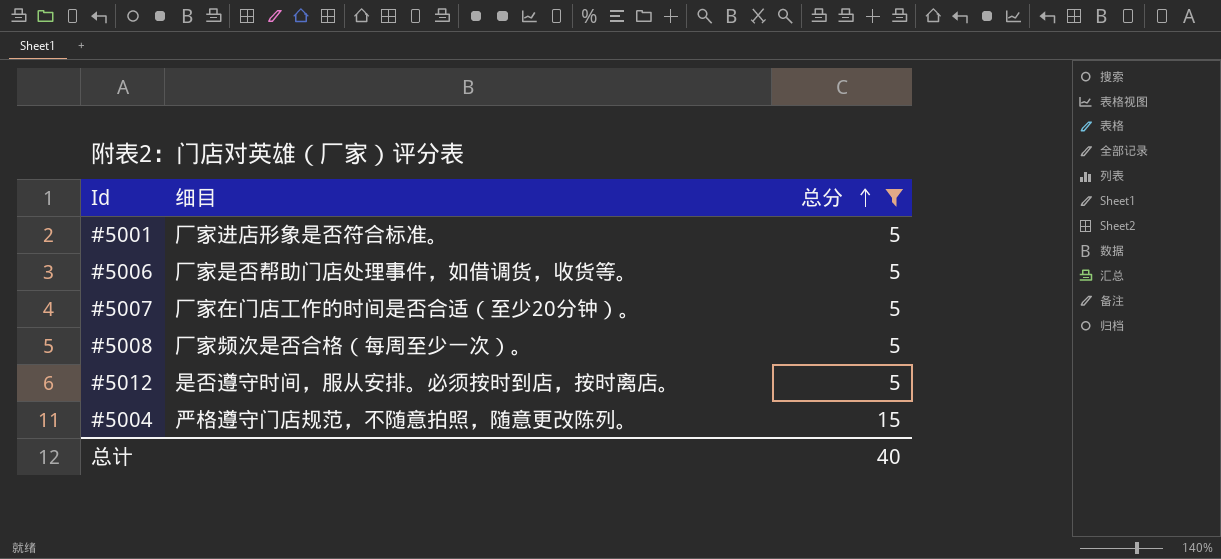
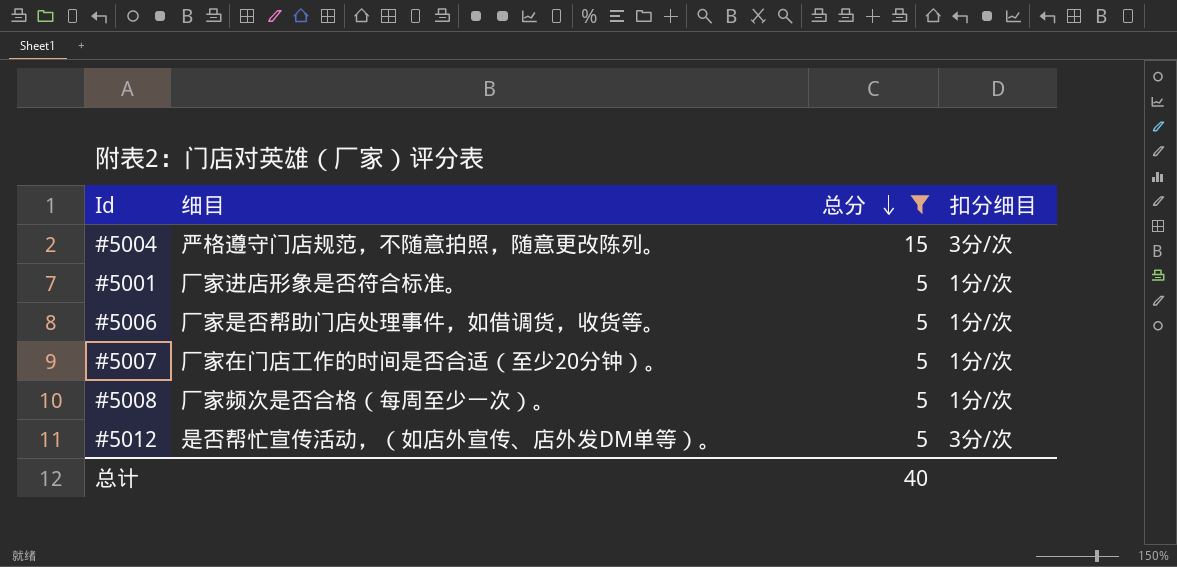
row order: 总分 ascending -> 总分 descending
column 扣分细目 | position: none -> 4
#5012 | 细目: 是否遵守时间，服从安排。必须按时到店，按时离店。 -> 是否帮忙宣传活动，（如店外宣传、店外发DM单等）。

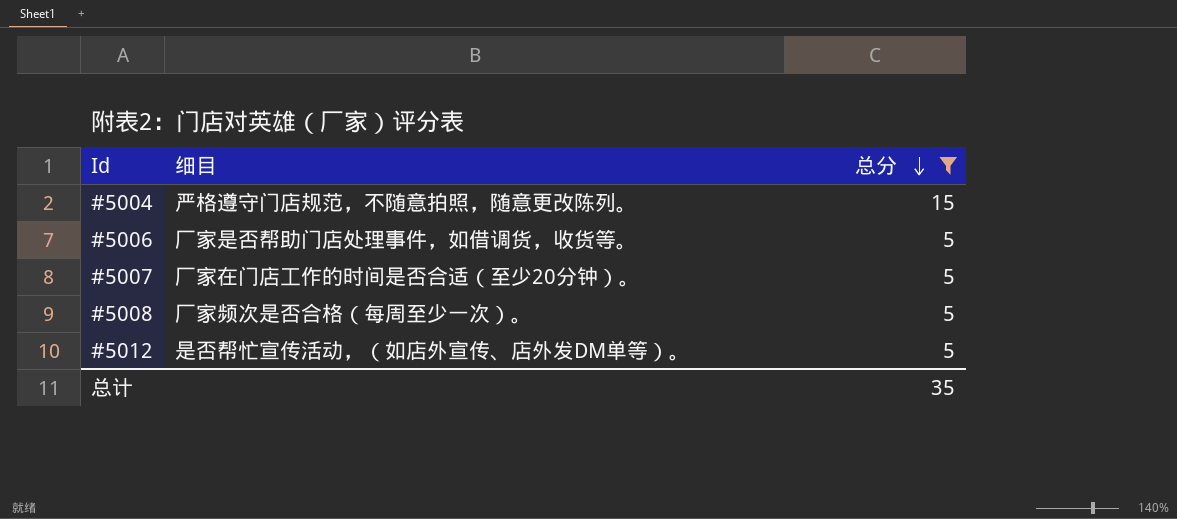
column 扣分细目 | position: 4 -> none
row #5001: 厂家进店形象是否符合标准。 | 5 | 1分/次 -> none
总计 | 总分: 40 -> 35

